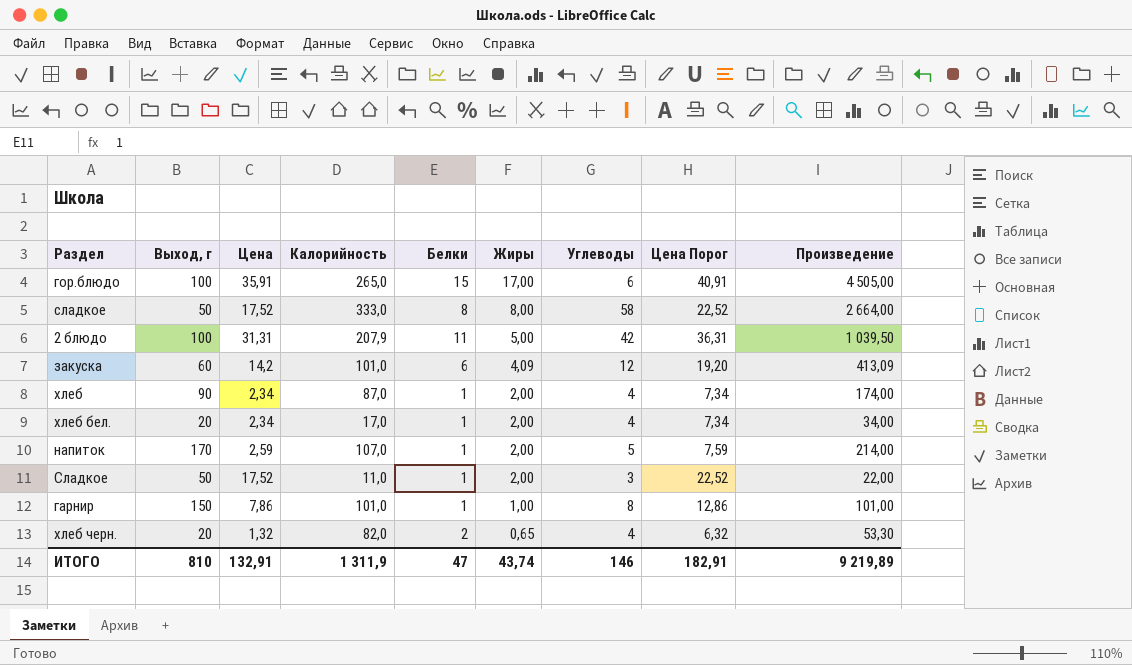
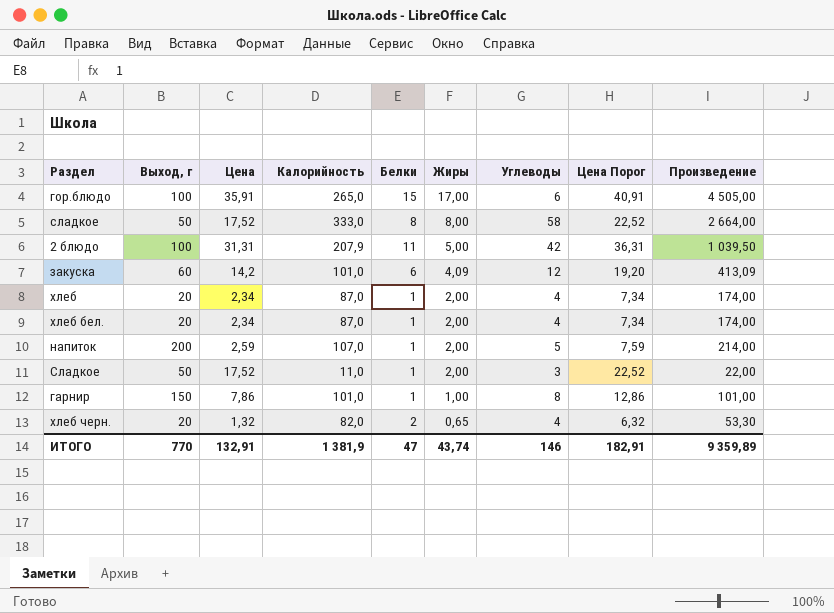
хлеб | Выход, г: 90 -> 20
хлеб бел. | Калорийность: 17,0 -> 87,0
хлеб бел. | Произведение: 34,00 -> 174,00
напиток | Выход, г: 170 -> 200
ИТОГО | Выход, г: 810 -> 770
ИТОГО | Калорийность: 1 311,9 -> 1 381,9
ИТОГО | Произведение: 9 219,89 -> 9 359,89

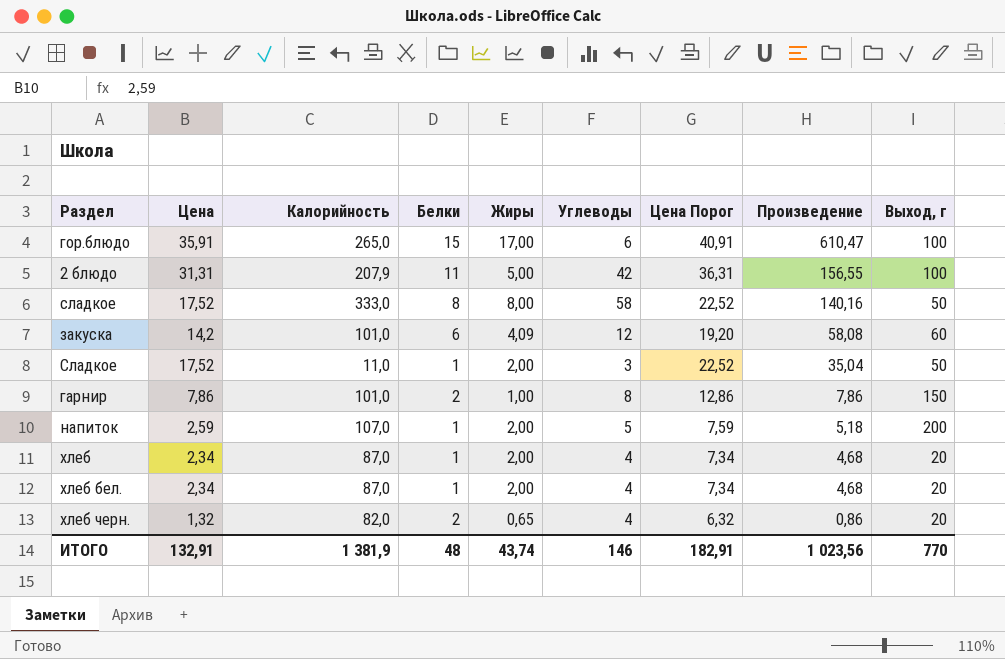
row order: Жиры descending -> Произведение descending
column Произведение | formula: [Калорийность] * [Жиры] -> [Цена] * [Жиры]
column Выход, г | position: 2 -> 9
гарнир | Белки: 1 -> 2
ИТОГО | Белки: 47 -> 48
ИТОГО | Произведение: 9 359,89 -> 1 023,56

